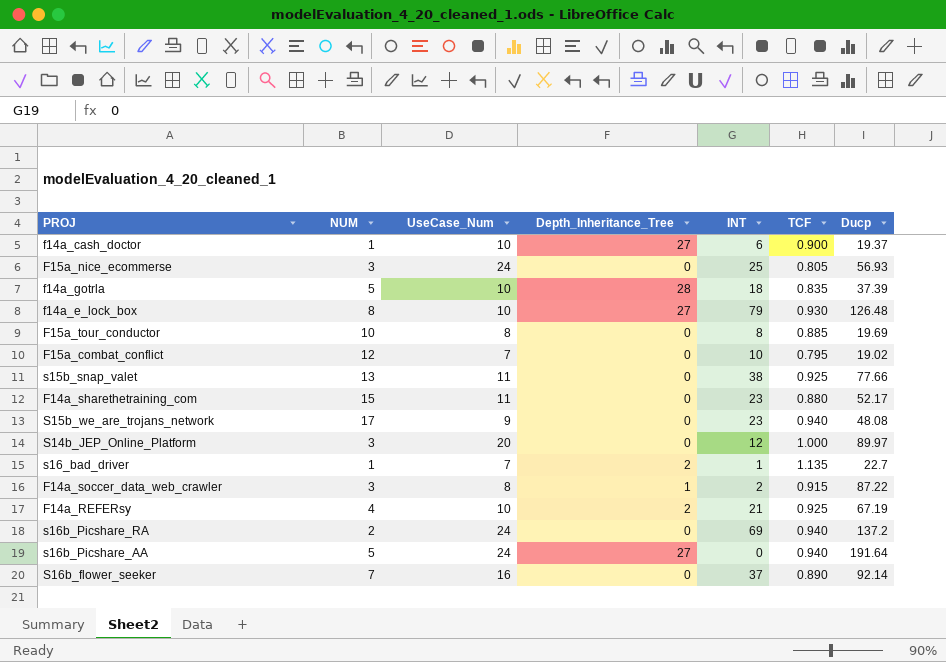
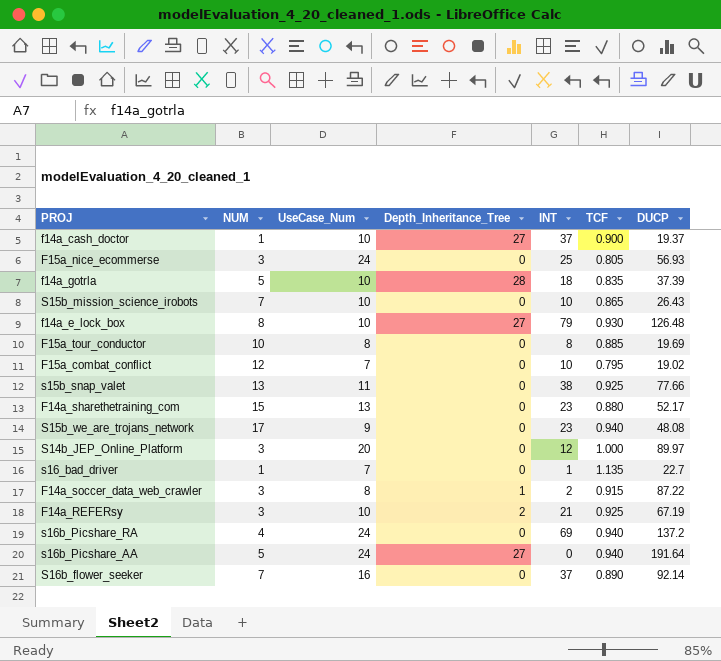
column name: Ducp -> DUCP
f14a_cash_doctor | INT: 6 -> 37
row S15b_mission_science_irobots: none -> 7 | 10 | 0 | 10 | 0.865 | 26.43
F14a_sharethetraining_com | UseCase_Num: 11 -> 13
s16_bad_driver | Depth_Inheritance_Tree: 2 -> 0
F14a_REFERsy | NUM: 4 -> 3
s16b_Picshare_RA | NUM: 2 -> 4

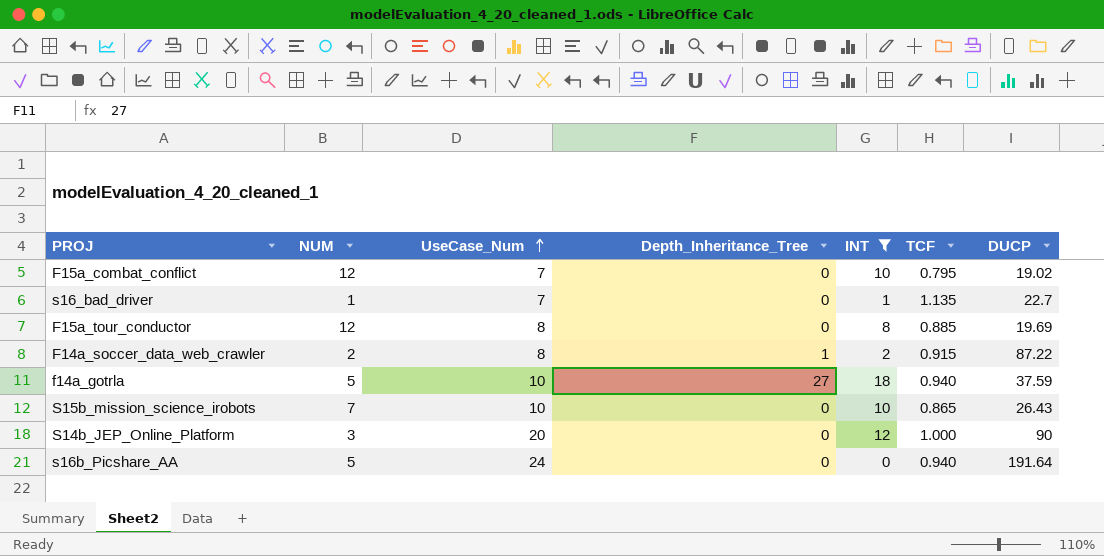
filter: none -> INT <= 18
row order: none -> UseCase_Num ascending
F15a_tour_conductor | NUM: 10 -> 12
F14a_soccer_data_web_crawler | NUM: 3 -> 2
f14a_gotrla | Depth_Inheritance_Tree: 28 -> 27
f14a_gotrla | TCF: 0.835 -> 0.940
f14a_gotrla | DUCP: 37.39 -> 37.59
S14b_JEP_Online_Platform | DUCP: 89.97 -> 90
s16b_Picshare_AA | Depth_Inheritance_Tree: 27 -> 0

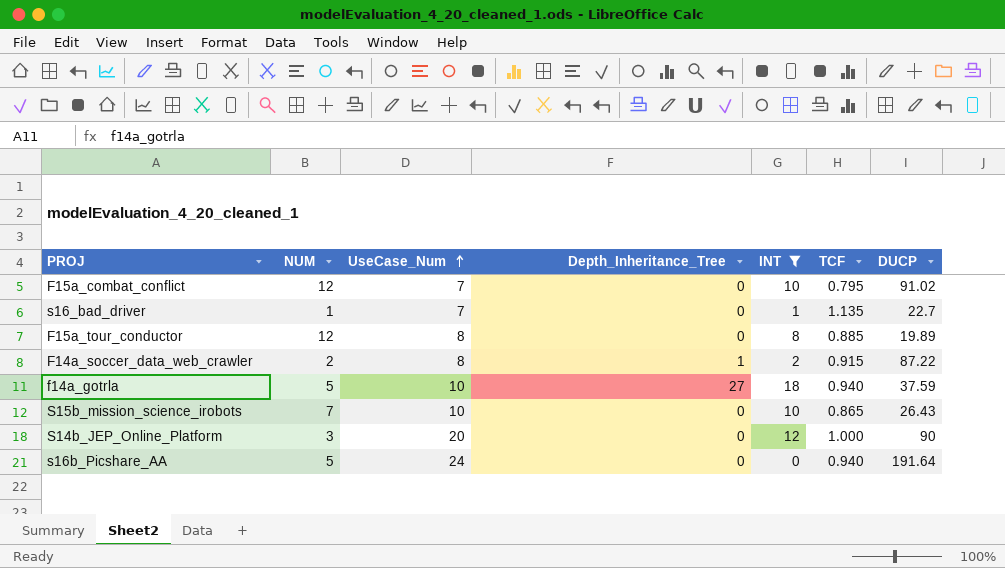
F15a_combat_conflict | DUCP: 19.02 -> 91.02
F15a_tour_conductor | DUCP: 19.69 -> 19.89

